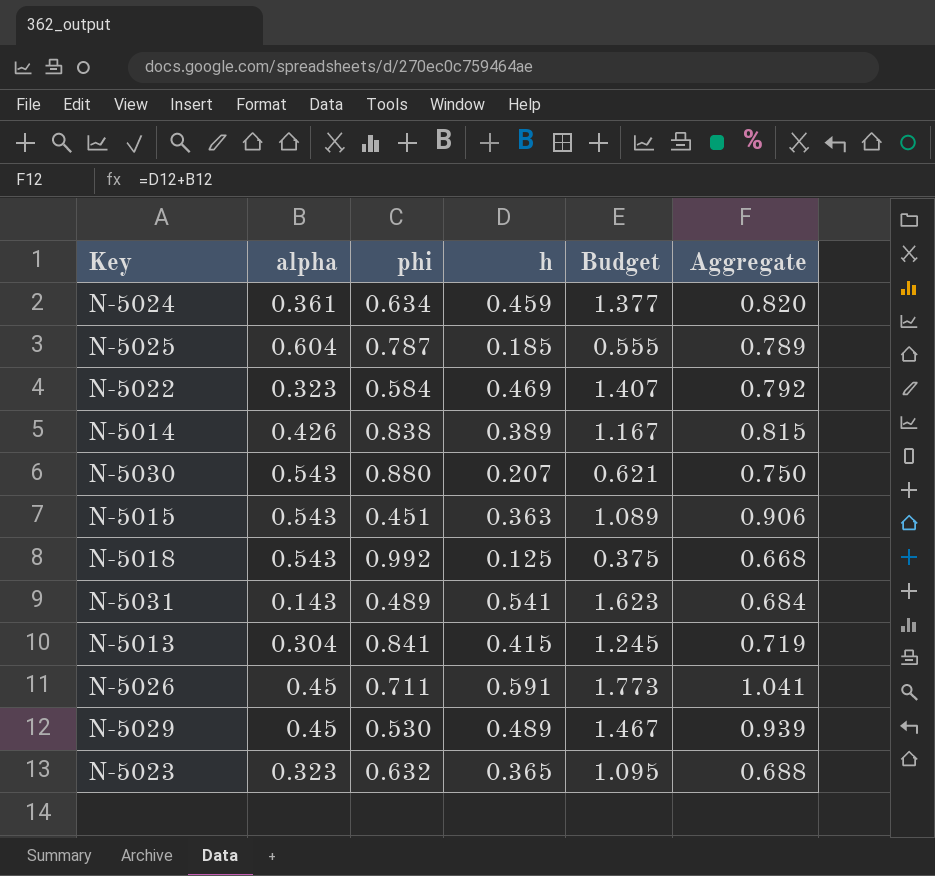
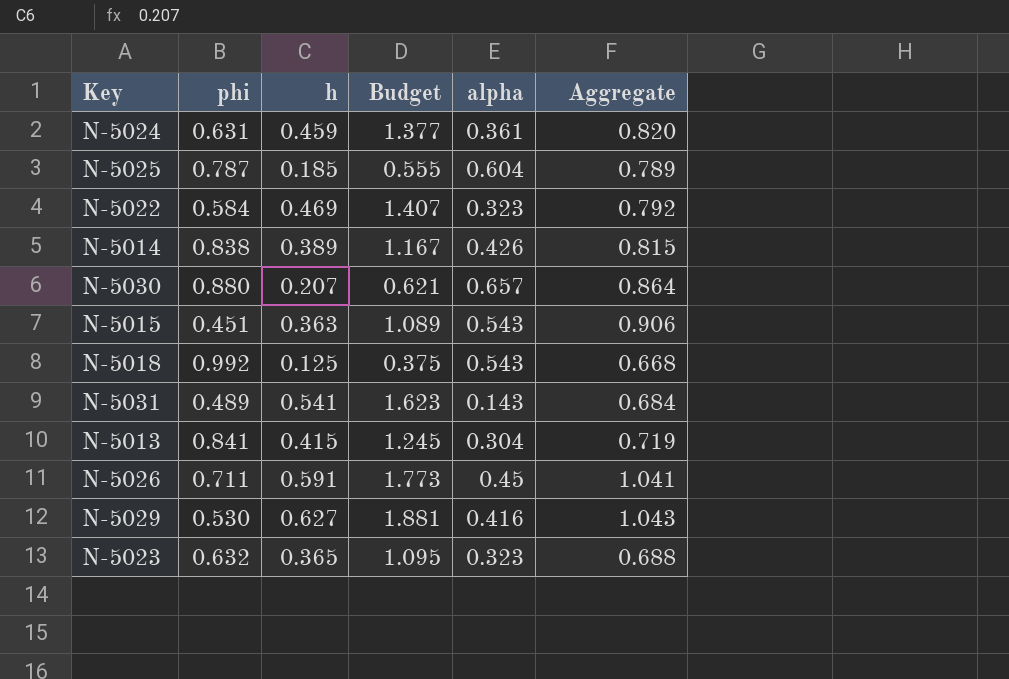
column alpha | position: 2 -> 5
N-5024 | phi: 0.634 -> 0.631
N-5030 | alpha: 0.543 -> 0.657
N-5030 | Aggregate: 0.750 -> 0.864
N-5029 | h: 0.489 -> 0.627
N-5029 | Budget: 1.467 -> 1.881
N-5029 | alpha: 0.45 -> 0.416
N-5029 | Aggregate: 0.939 -> 1.043

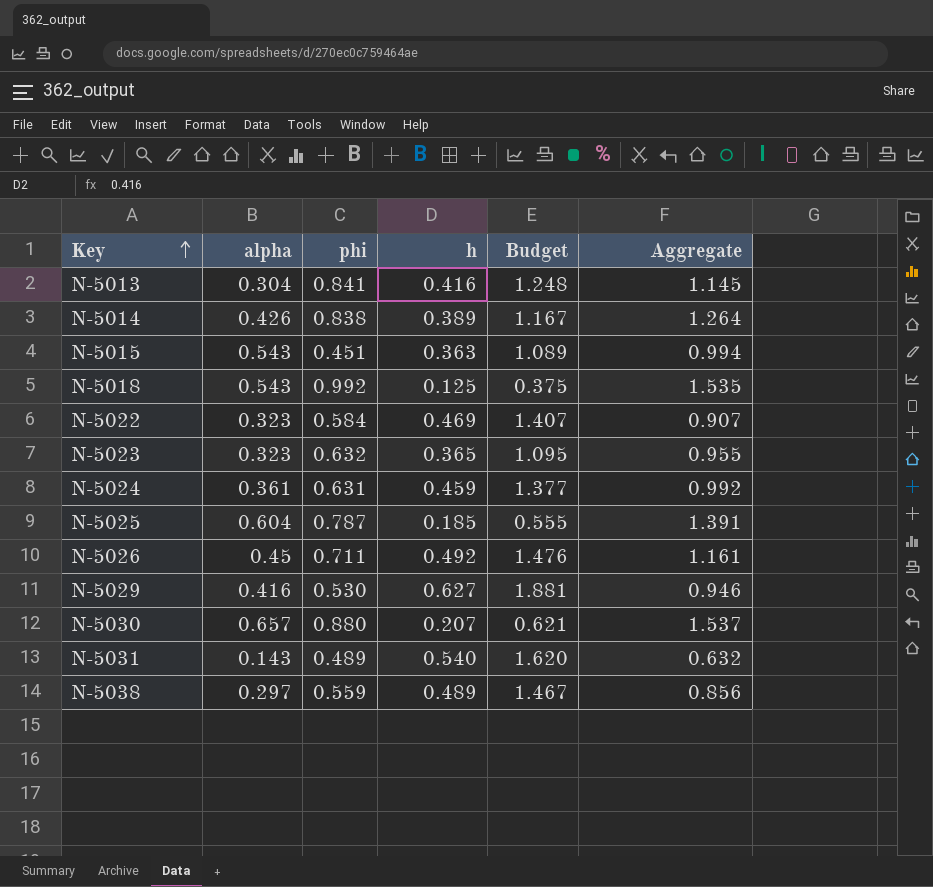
row order: none -> Key ascending
column alpha | position: 5 -> 2
column Aggregate | formula: [h] + [alpha] -> [alpha] + [phi]
N-5013 | h: 0.415 -> 0.416
N-5013 | Budget: 1.245 -> 1.248
N-5026 | h: 0.591 -> 0.492
N-5026 | Budget: 1.773 -> 1.476
N-5031 | h: 0.541 -> 0.540
N-5031 | Budget: 1.623 -> 1.620
row N-5038: none -> 0.297 | 0.559 | 0.489 | 1.467 | 0.856

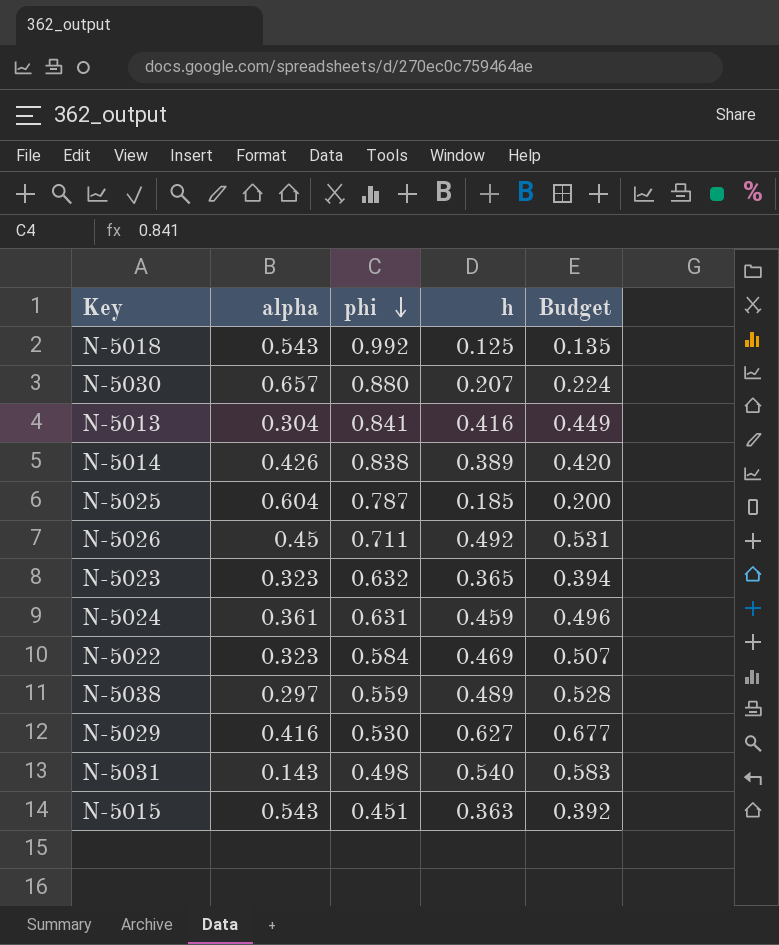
row order: Key ascending -> phi descending
column Aggregate | formula: [alpha] + [phi] -> none
column Budget | formula: [h] * 3 -> [h] * 1.08
N-5031 | phi: 0.489 -> 0.498

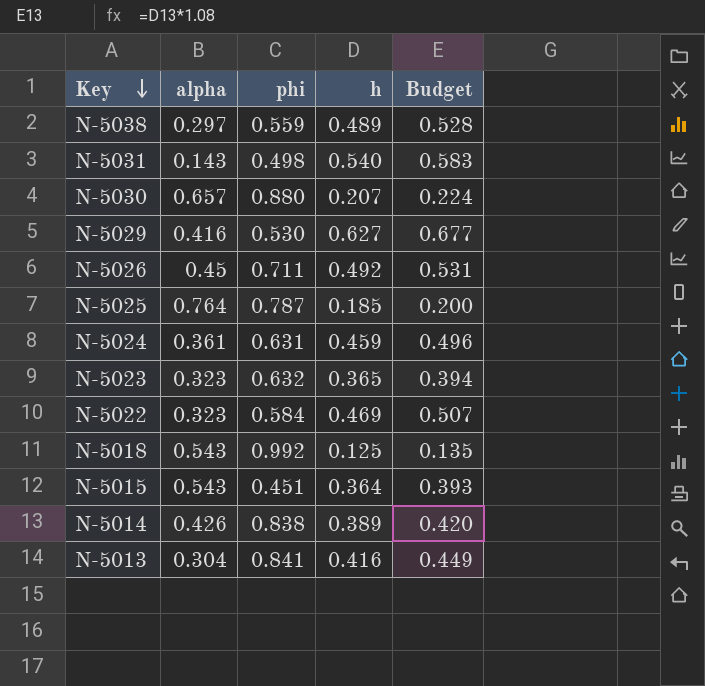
row order: phi descending -> Key descending
N-5025 | alpha: 0.604 -> 0.764
N-5015 | h: 0.363 -> 0.364
N-5015 | Budget: 0.392 -> 0.393

